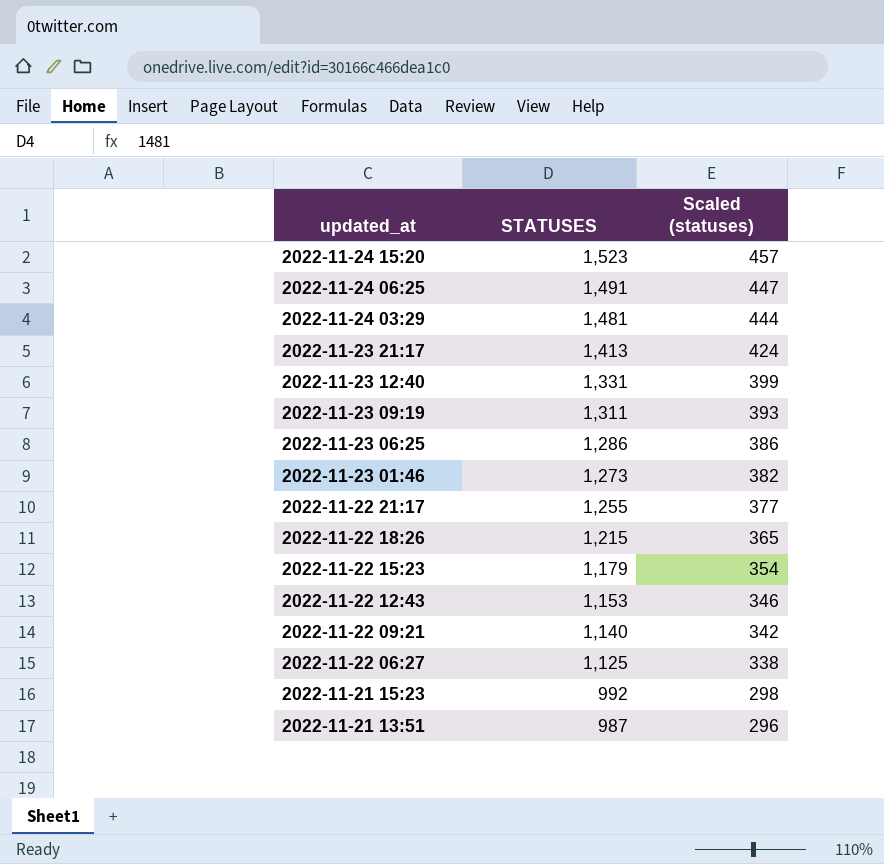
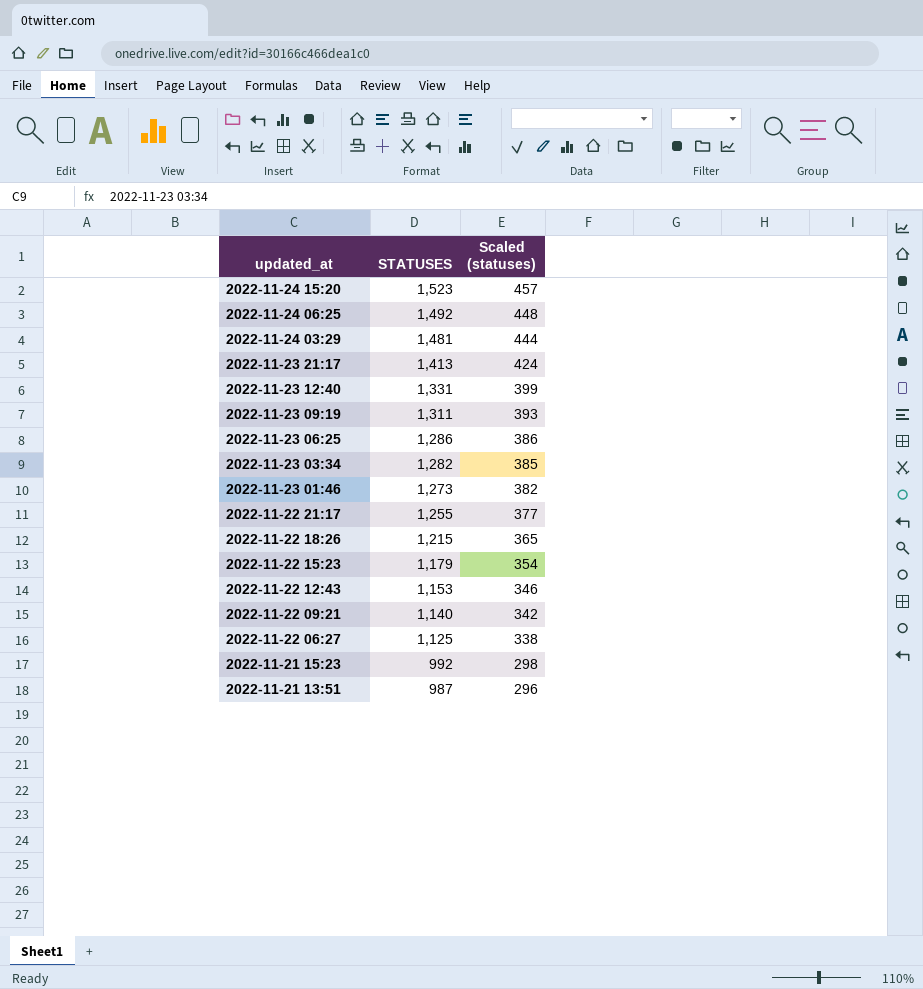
2022-11-24 06:25 | STATUSES: 1,491 -> 1,492
2022-11-24 06:25 | Scaled (statuses): 447 -> 448
row 2022-11-23 03:34: none -> 1,282 | 385

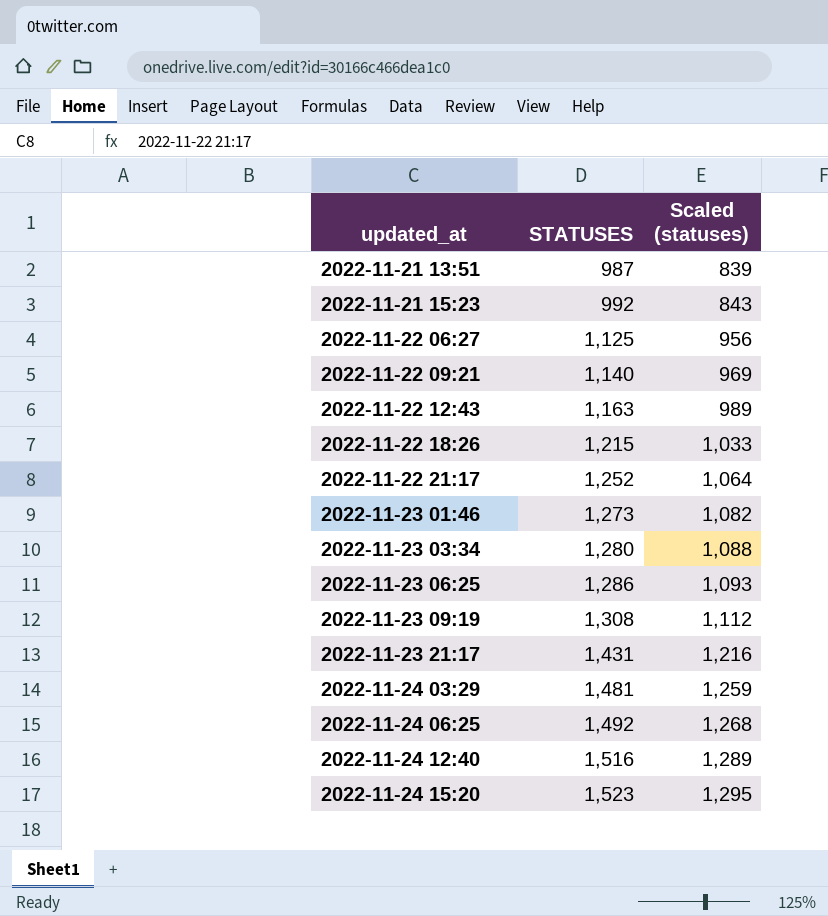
row order: updated_at descending -> updated_at ascending
column Scaled (statuses) | formula: [STATUSES] * 0.3 -> [STATUSES] * 0.85
row 2022-11-23 12:40: 1,331 | 399 -> none
row 2022-11-22 15:23: 1,179 | 354 -> none
2022-11-22 12:43 | STATUSES: 1,153 -> 1,163
2022-11-22 21:17 | STATUSES: 1,255 -> 1,252
2022-11-23 03:34 | STATUSES: 1,282 -> 1,280
2022-11-23 09:19 | STATUSES: 1,311 -> 1,308
2022-11-23 21:17 | STATUSES: 1,413 -> 1,431
row 2022-11-24 12:40: none -> 1,516 | 1,289

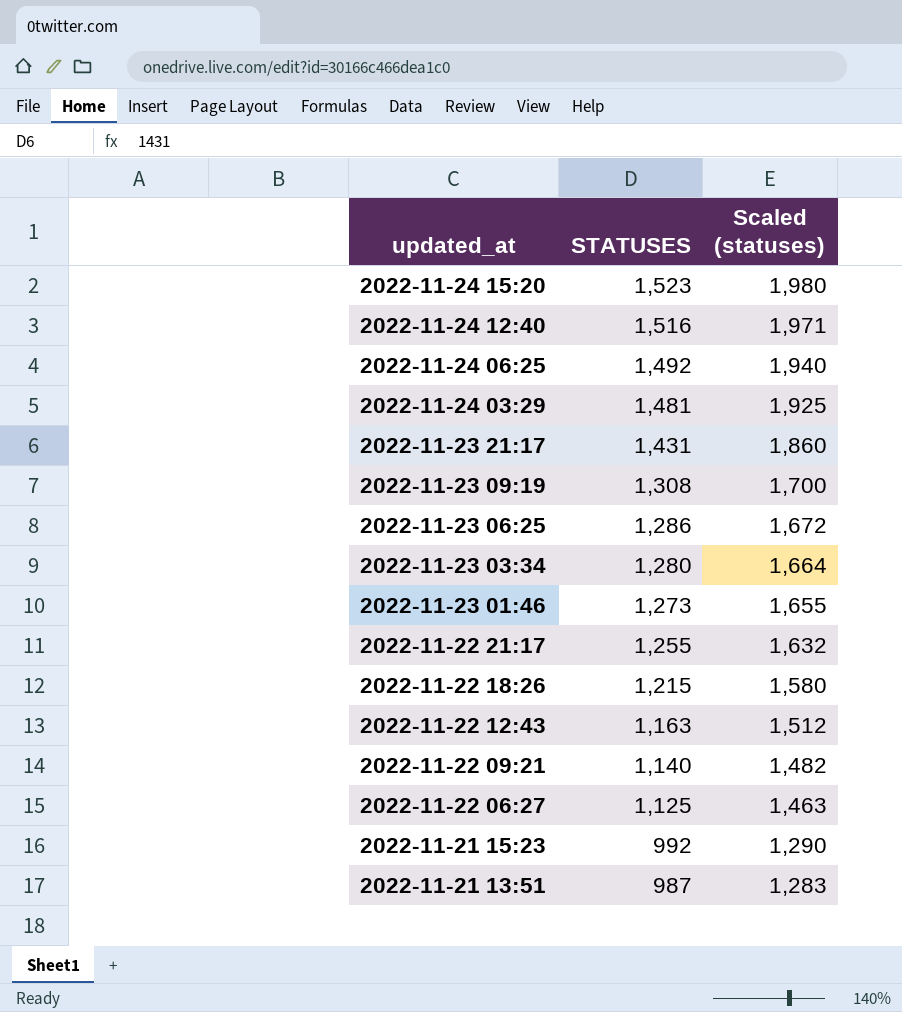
row order: updated_at ascending -> updated_at descending
column Scaled (statuses) | formula: [STATUSES] * 0.85 -> [STATUSES] * 1.3
2022-11-22 21:17 | STATUSES: 1,252 -> 1,255

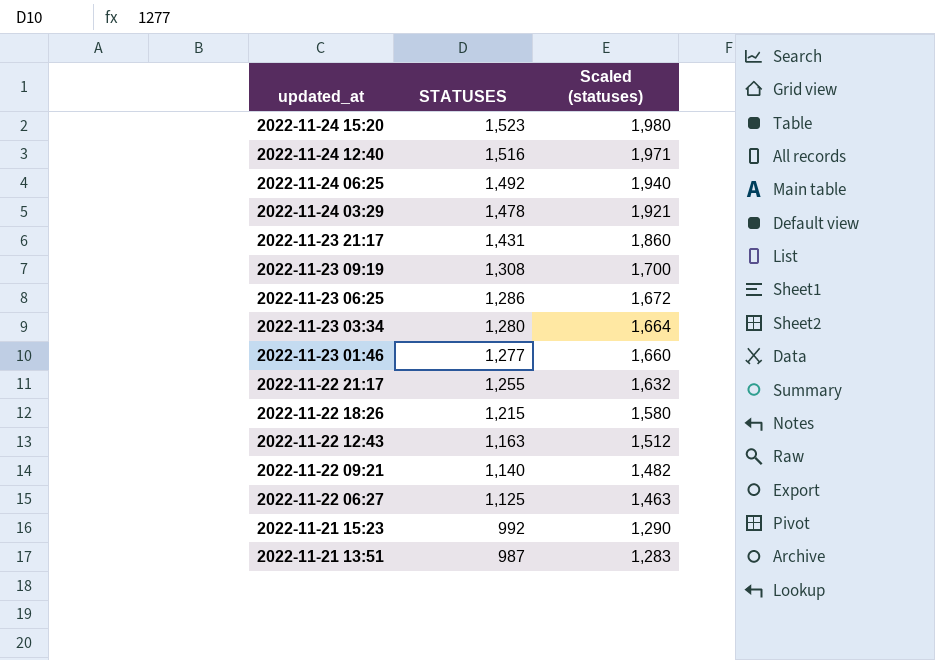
2022-11-24 03:29 | STATUSES: 1,481 -> 1,478
2022-11-24 03:29 | Scaled (statuses): 1,925 -> 1,921
2022-11-23 01:46 | STATUSES: 1,273 -> 1,277
2022-11-23 01:46 | Scaled (statuses): 1,655 -> 1,660

